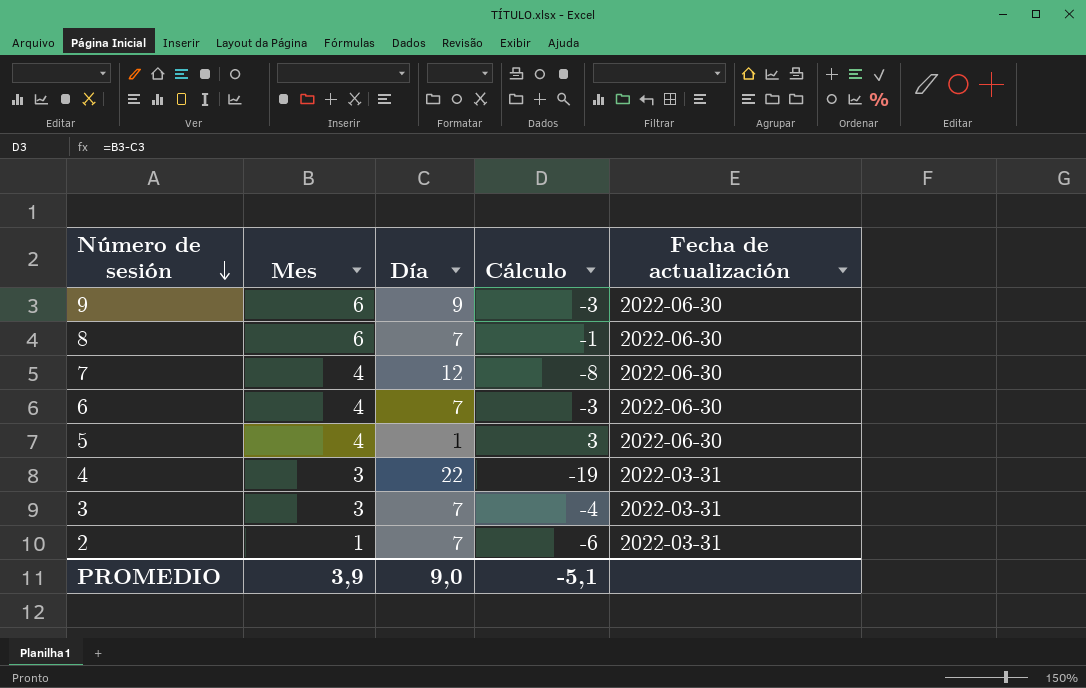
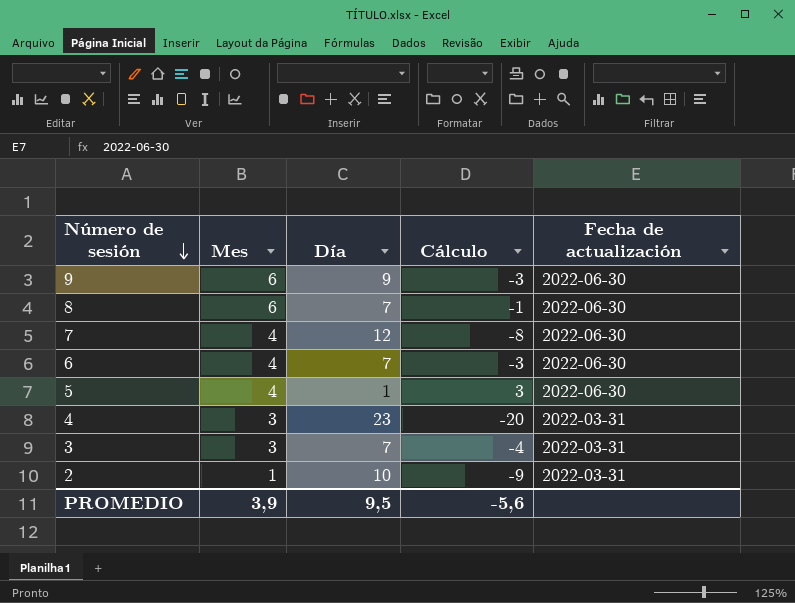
4 | Día: 22 -> 23
4 | Cálculo: -19 -> -20
2 | Día: 7 -> 10
2 | Cálculo: -6 -> -9
PROMEDIO | Día: 9,0 -> 9,5
PROMEDIO | Cálculo: -5,1 -> -5,6

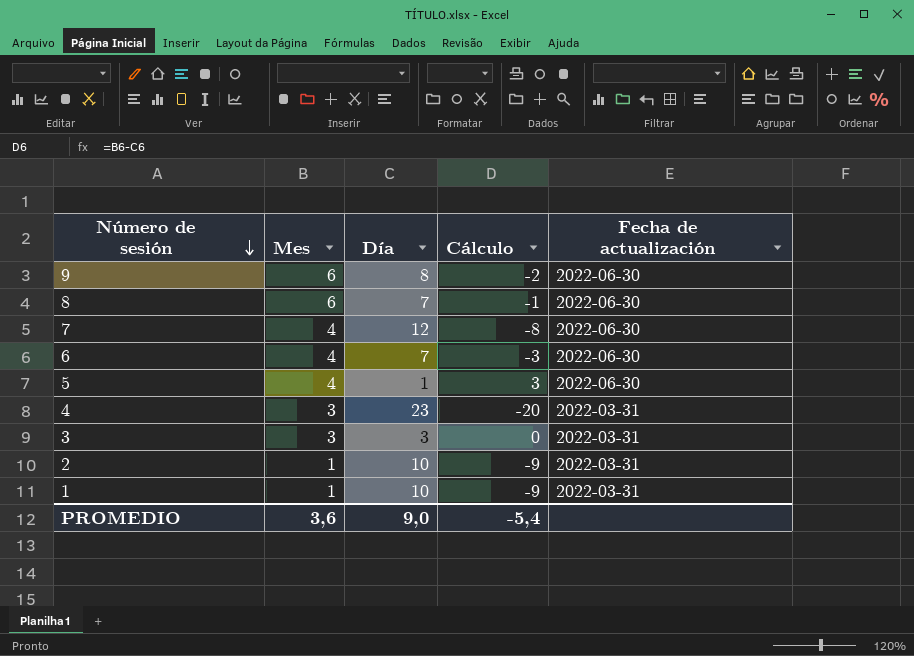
9 | Día: 9 -> 8
9 | Cálculo: -3 -> -2
3 | Día: 7 -> 3
3 | Cálculo: -4 -> 0
row 1: none -> 1 | 10 | -9 | 2022-03-31
PROMEDIO | Mes: 3,9 -> 3,6
PROMEDIO | Día: 9,5 -> 9,0
PROMEDIO | Cálculo: -5,6 -> -5,4

